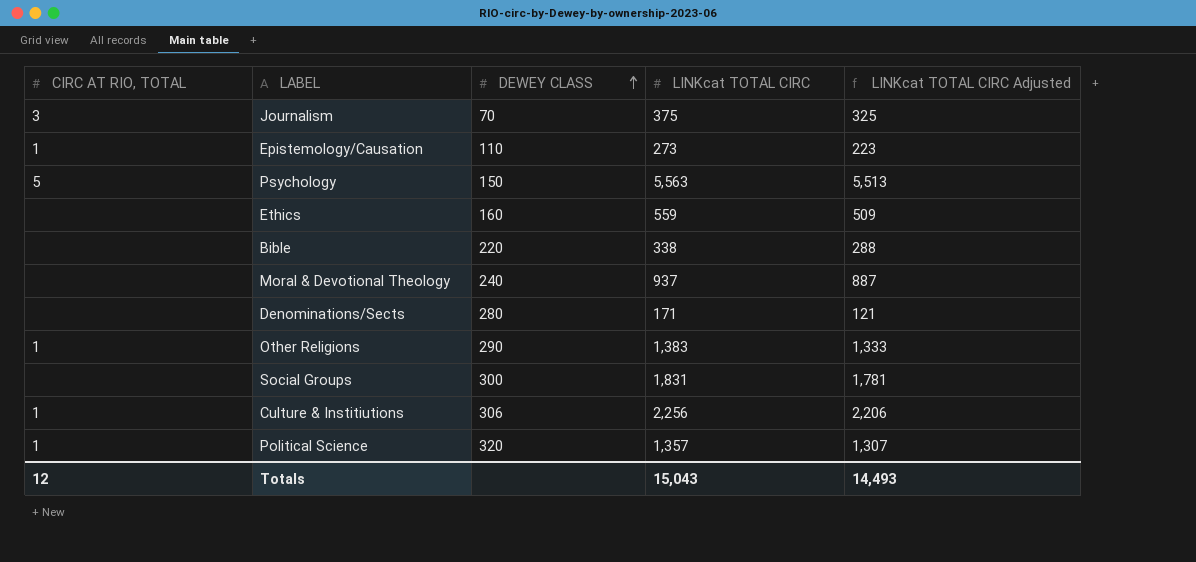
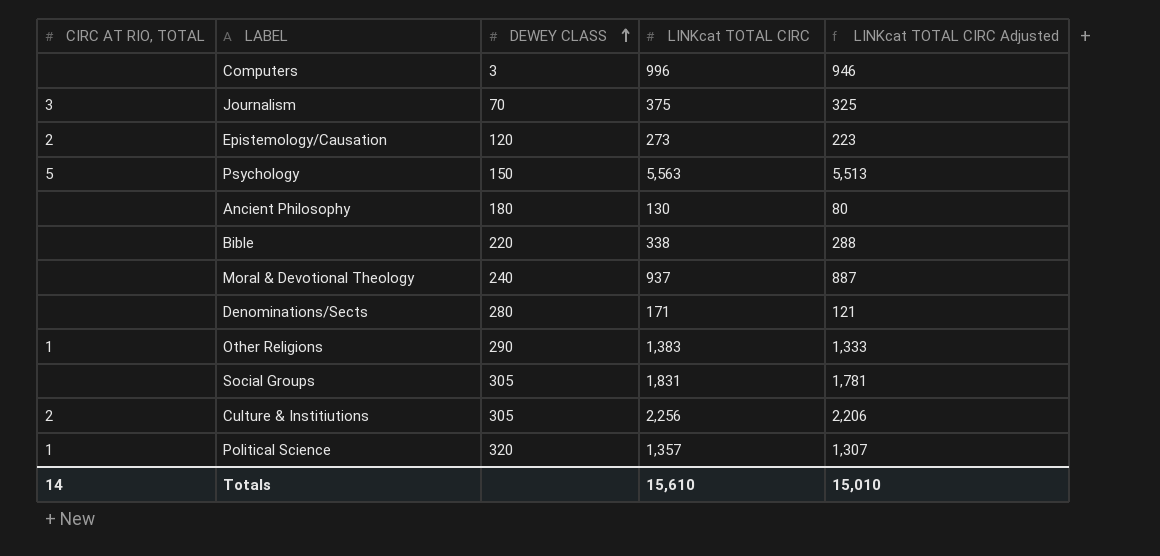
row Ethics: none | 160 | 559 | 509 -> none
row Computers: none -> none | 3 | 996 | 946
Epistemology/Causation | CIRC AT RIO, TOTAL: 1 -> 2
Epistemology/Causation | DEWEY CLASS: 110 -> 120
row Ancient Philosophy: none -> none | 180 | 130 | 80
Social Groups | DEWEY CLASS: 300 -> 305
Culture & Institiutions | CIRC AT RIO, TOTAL: 1 -> 2
Culture & Institiutions | DEWEY CLASS: 306 -> 305
Totals | CIRC AT RIO, TOTAL: 12 -> 14
Totals | LINKcat TOTAL CIRC: 15,043 -> 15,610
Totals | LINKcat TOTAL CIRC Adjusted: 14,493 -> 15,010

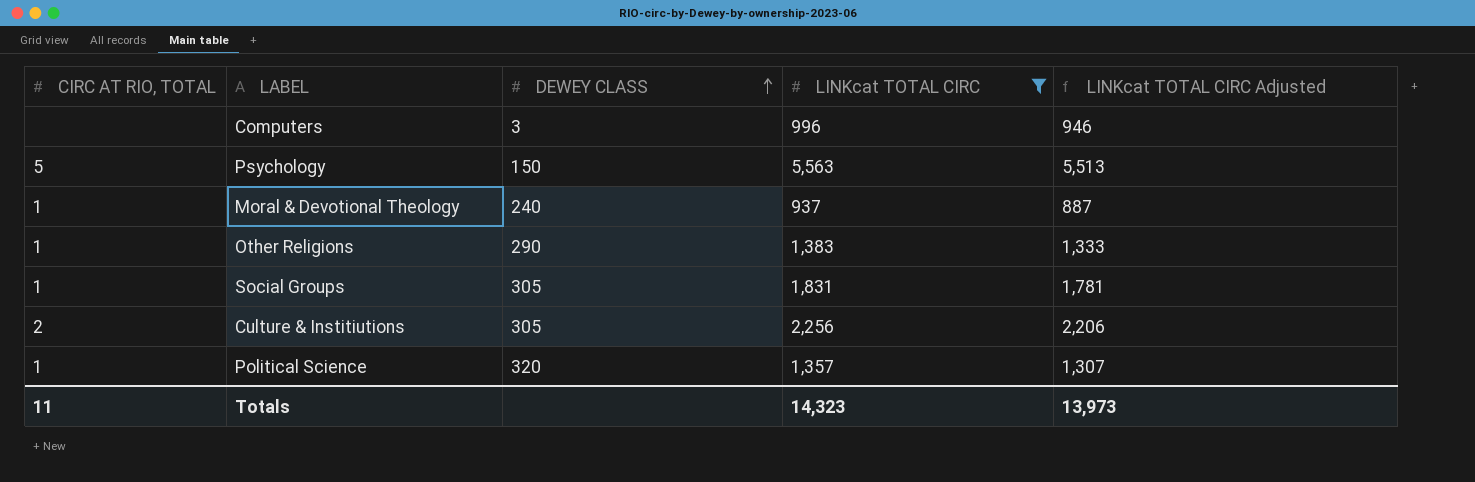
filter: none -> LINKcat TOTAL CIRC >= 937
Moral & Devotional Theology | CIRC AT RIO, TOTAL: none -> 1
Social Groups | CIRC AT RIO, TOTAL: none -> 1
Totals | CIRC AT RIO, TOTAL: 14 -> 11
Totals | LINKcat TOTAL CIRC: 15,610 -> 14,323
Totals | LINKcat TOTAL CIRC Adjusted: 15,010 -> 13,973

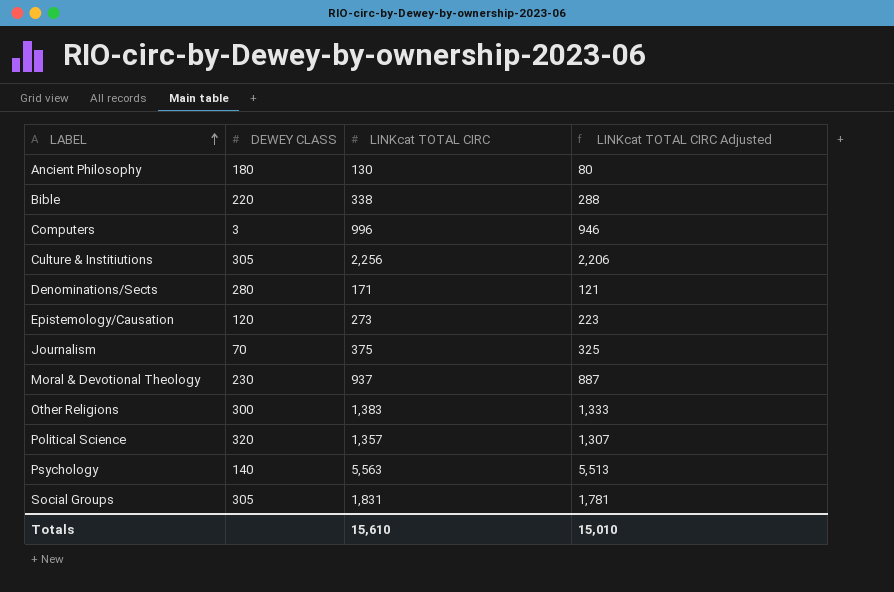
filter: LINKcat TOTAL CIRC >= 937 -> none
row order: DEWEY CLASS ascending -> LABEL ascending
column CIRC AT RIO, TOTAL | position: 1 -> none
Moral & Devotional Theology | DEWEY CLASS: 240 -> 230
Other Religions | DEWEY CLASS: 290 -> 300
Psychology | DEWEY CLASS: 150 -> 140
Totals | LINKcat TOTAL CIRC: 14,323 -> 15,610
Totals | LINKcat TOTAL CIRC Adjusted: 13,973 -> 15,010

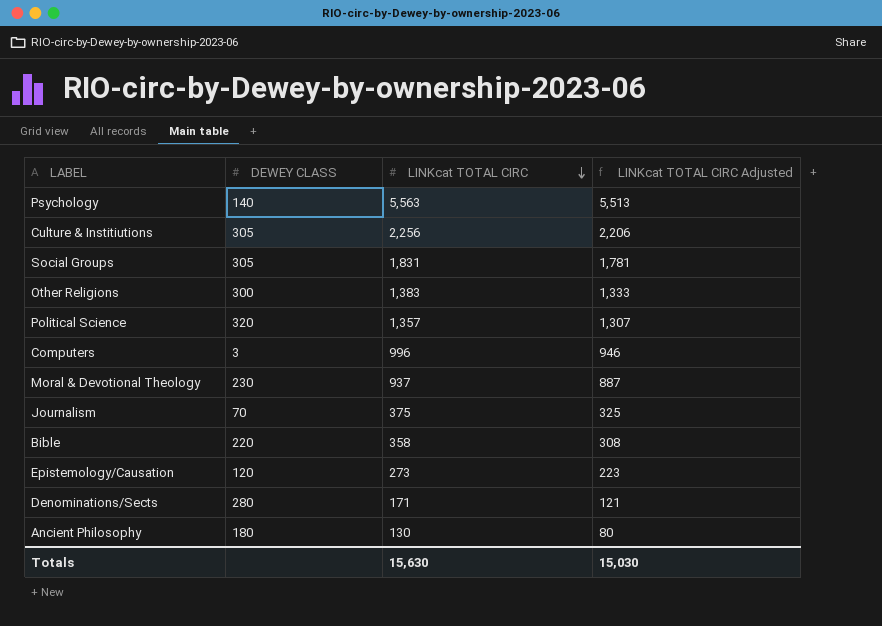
row order: LABEL ascending -> LINKcat TOTAL CIRC descending
Bible | LINKcat TOTAL CIRC: 338 -> 358
Bible | LINKcat TOTAL CIRC Adjusted: 288 -> 308
Totals | LINKcat TOTAL CIRC: 15,610 -> 15,630
Totals | LINKcat TOTAL CIRC Adjusted: 15,010 -> 15,030

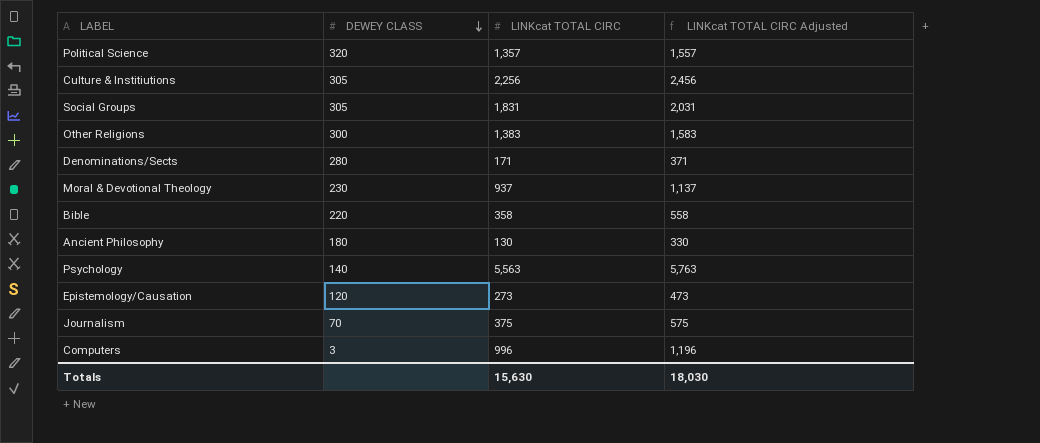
row order: LINKcat TOTAL CIRC descending -> DEWEY CLASS descending
column LINKcat TOTAL CIRC Adjusted | formula: [LINKcat TOTAL CIRC] - 50 -> [LINKcat TOTAL CIRC] + 200
Totals | LINKcat TOTAL CIRC Adjusted: 15,030 -> 18,030

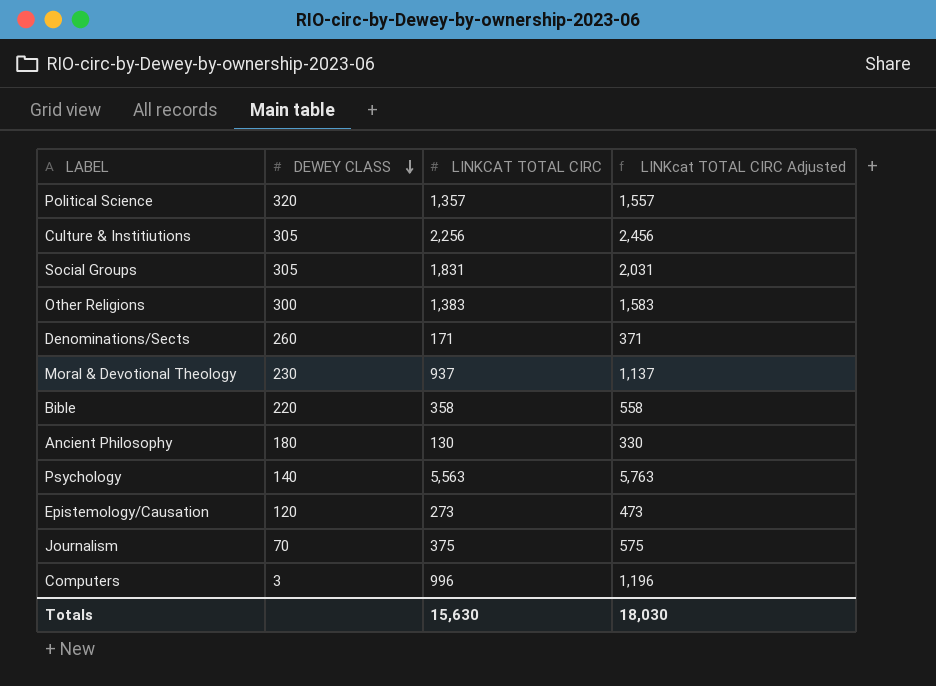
column name: LINKcat TOTAL CIRC -> LINKCAT TOTAL CIRC
Denominations/Sects | DEWEY CLASS: 280 -> 260

